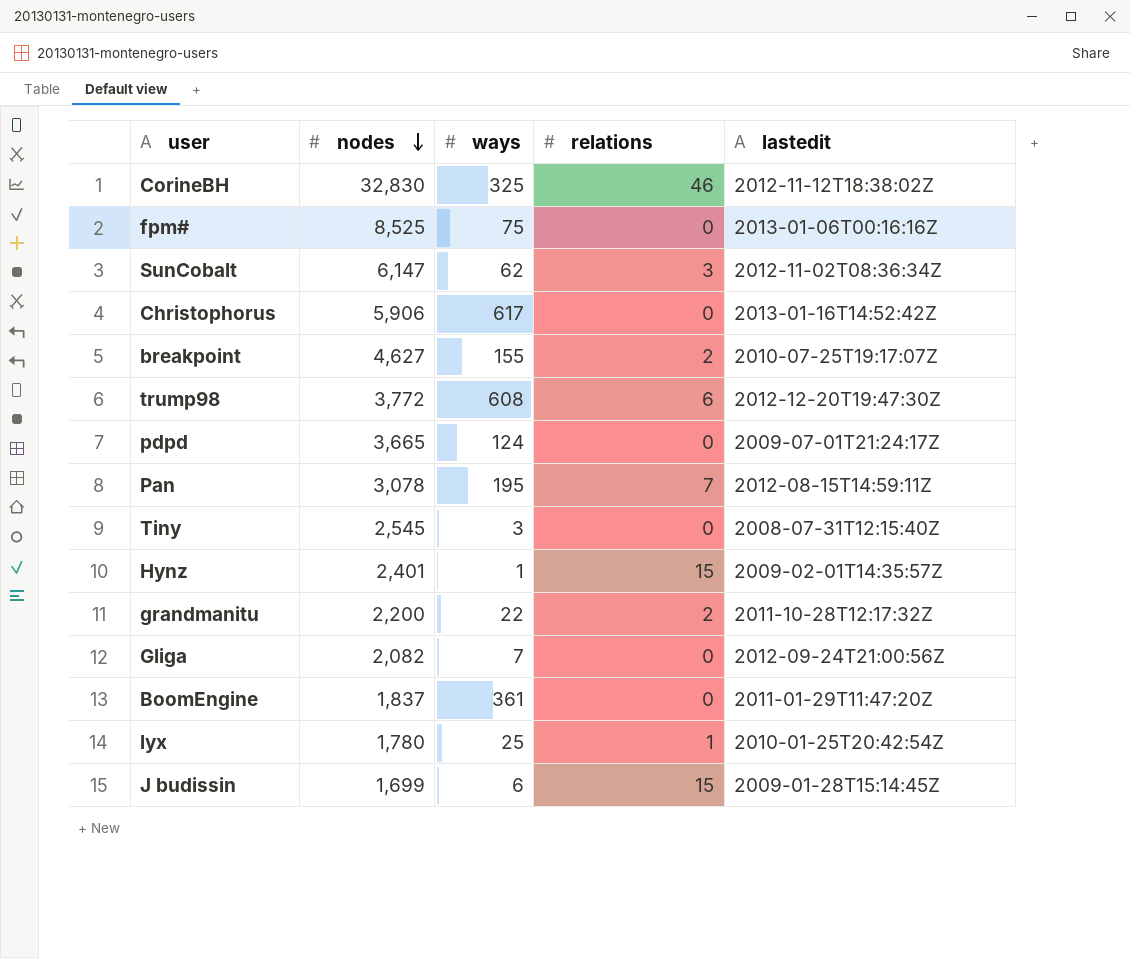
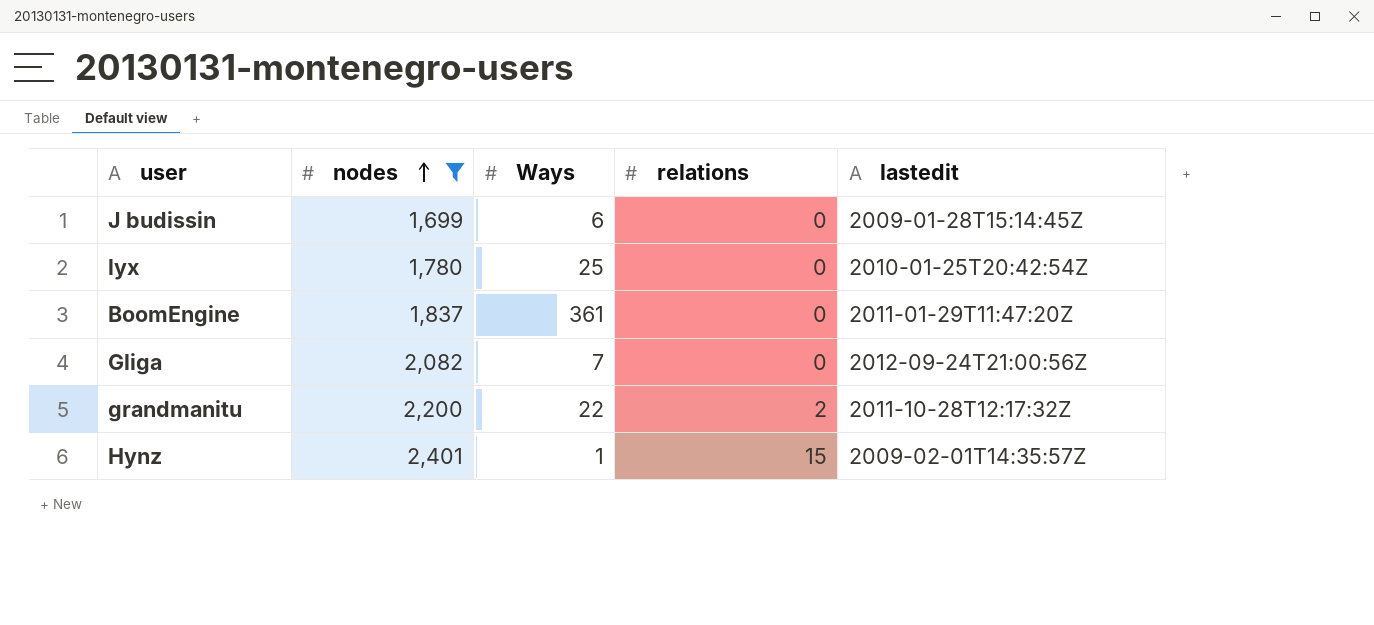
filter: none -> nodes <= 2,401
row order: nodes descending -> nodes ascending
column name: ways -> Ways
J budissin | relations: 15 -> 0
lyx | relations: 1 -> 0

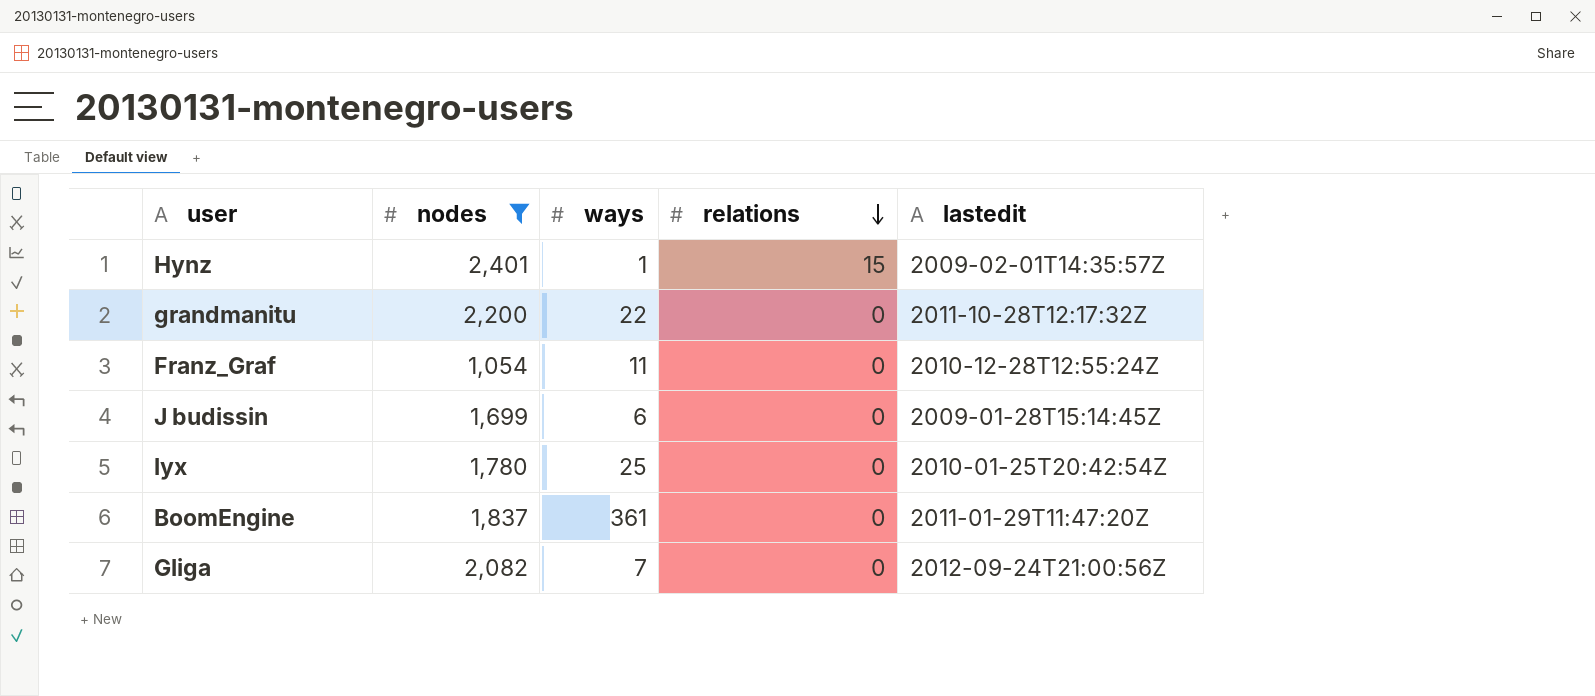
row order: nodes ascending -> relations descending
column name: Ways -> ways
grandmanitu | relations: 2 -> 0
row Franz_Graf: none -> 1,054 | 11 | 0 | 2010-12-28T12:55:24Z

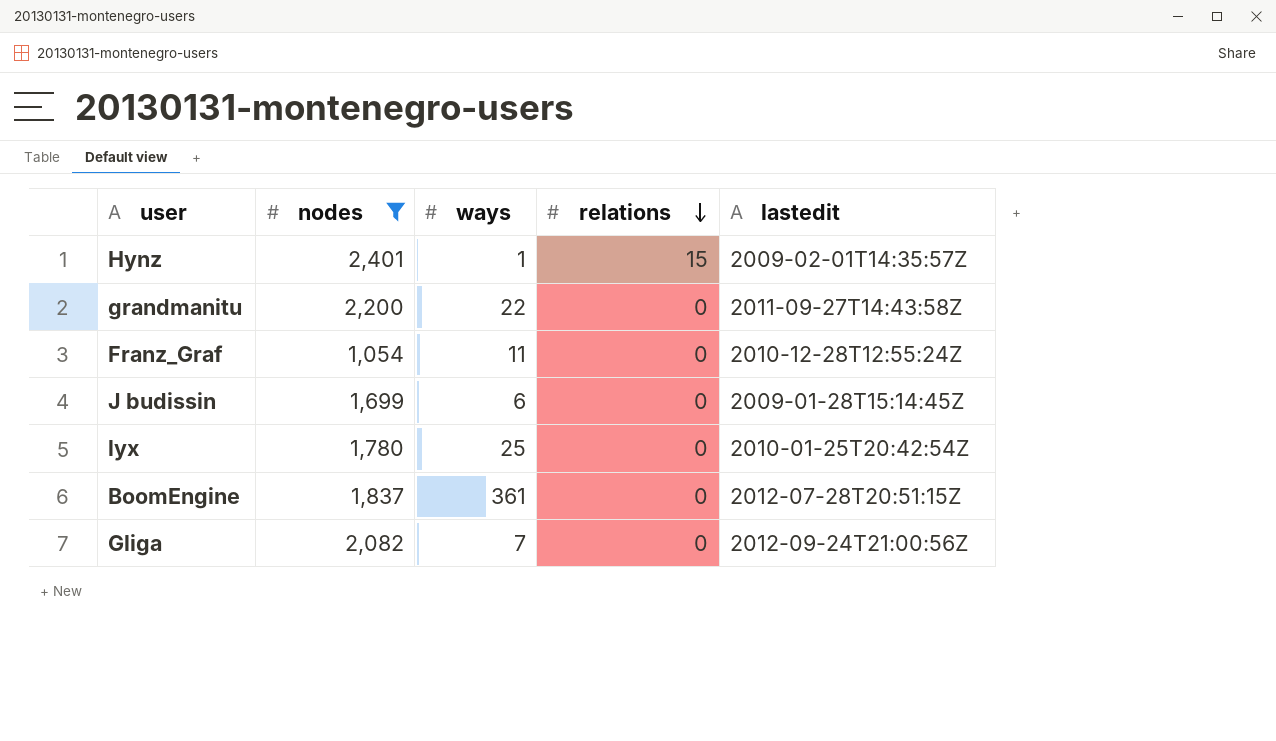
grandmanitu | lastedit: 2011-10-28T12:17:32Z -> 2011-09-27T14:43:58Z
BoomEngine | lastedit: 2011-01-29T11:47:20Z -> 2012-07-28T20:51:15Z

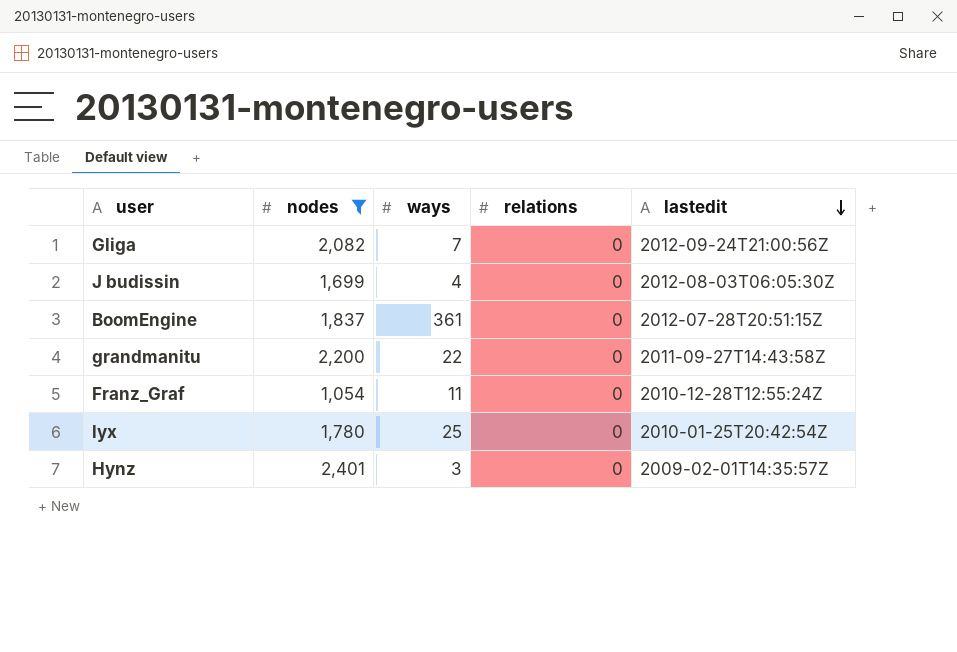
row order: relations descending -> lastedit descending
J budissin | ways: 6 -> 4
J budissin | lastedit: 2009-01-28T15:14:45Z -> 2012-08-03T06:05:30Z
Hynz | ways: 1 -> 3
Hynz | relations: 15 -> 0

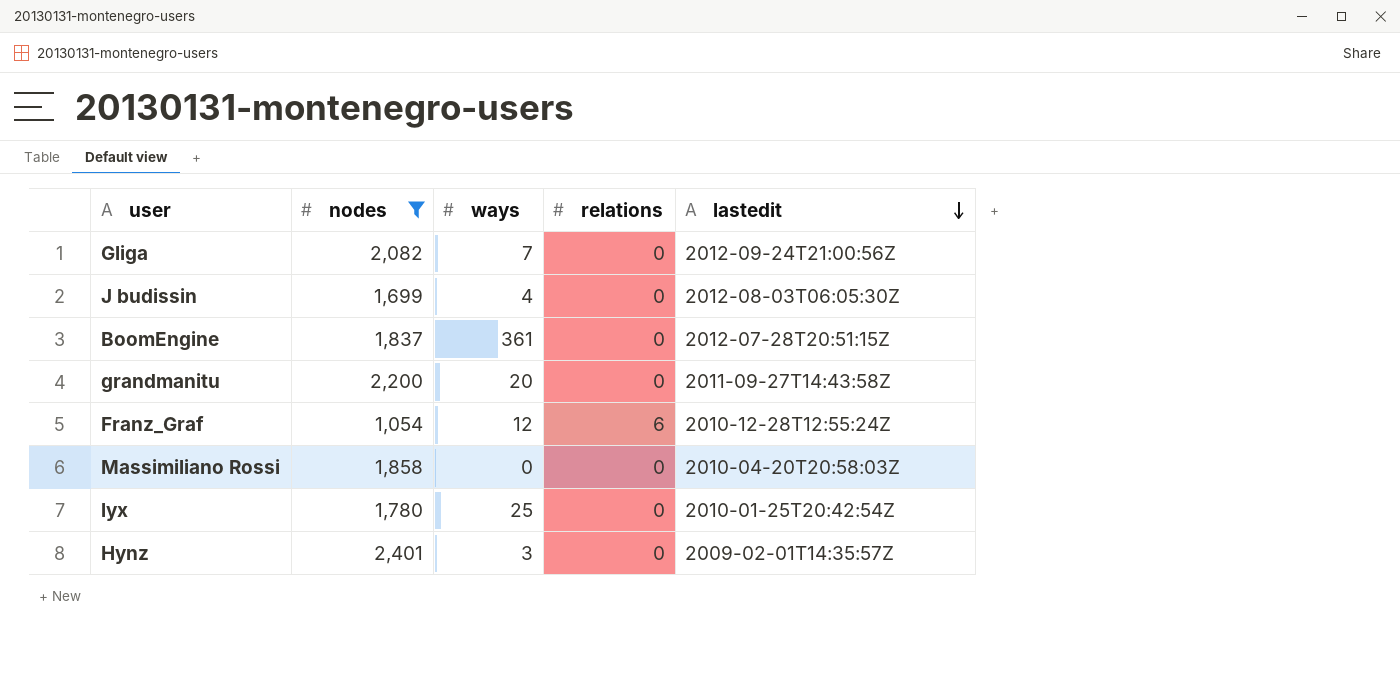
grandmanitu | ways: 22 -> 20
Franz_Graf | ways: 11 -> 12
Franz_Graf | relations: 0 -> 6
row Massimiliano Rossi: none -> 1,858 | 0 | 0 | 2010-04-20T20:58:03Z

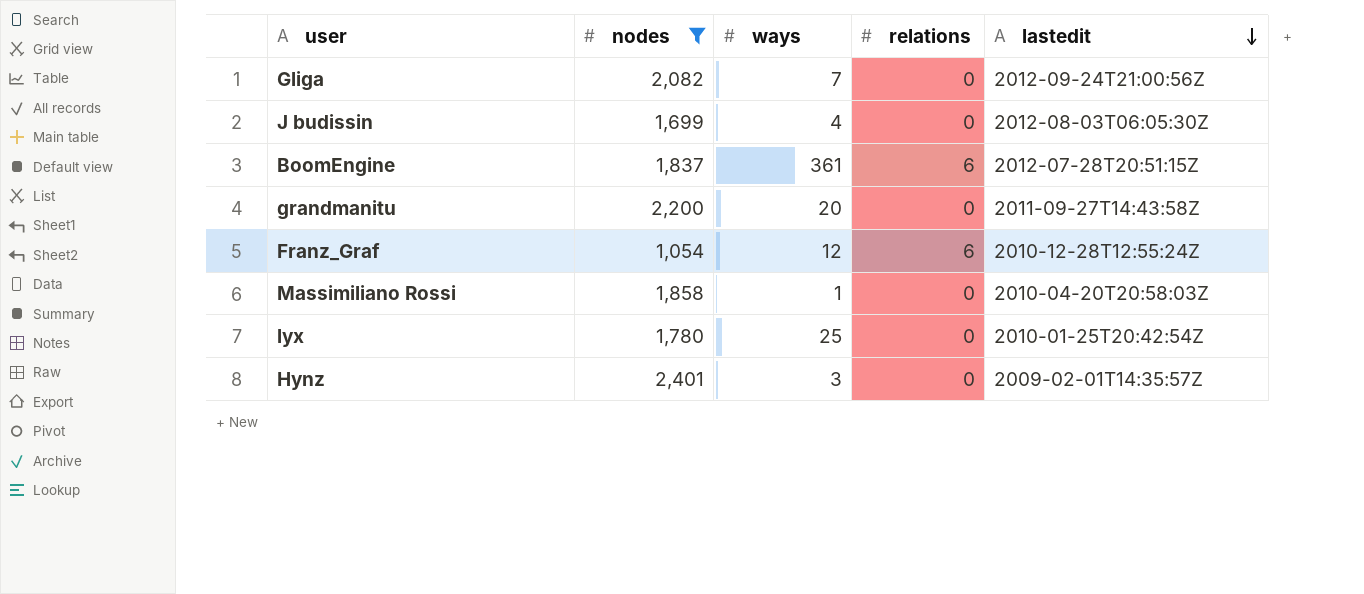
BoomEngine | relations: 0 -> 6
Massimiliano Rossi | ways: 0 -> 1

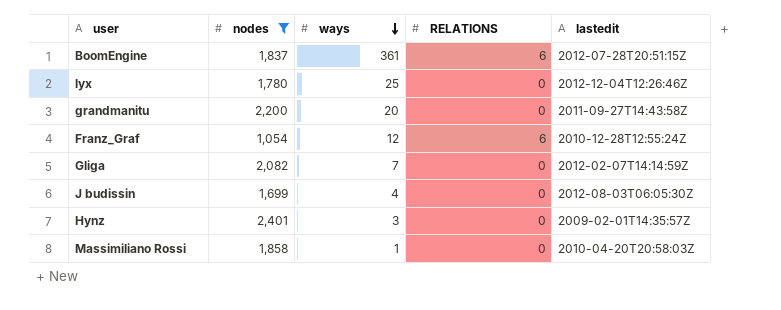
row order: lastedit descending -> ways descending
column name: relations -> RELATIONS
lyx | lastedit: 2010-01-25T20:42:54Z -> 2012-12-04T12:26:46Z
Gliga | lastedit: 2012-09-24T21:00:56Z -> 2012-02-07T14:14:59Z

